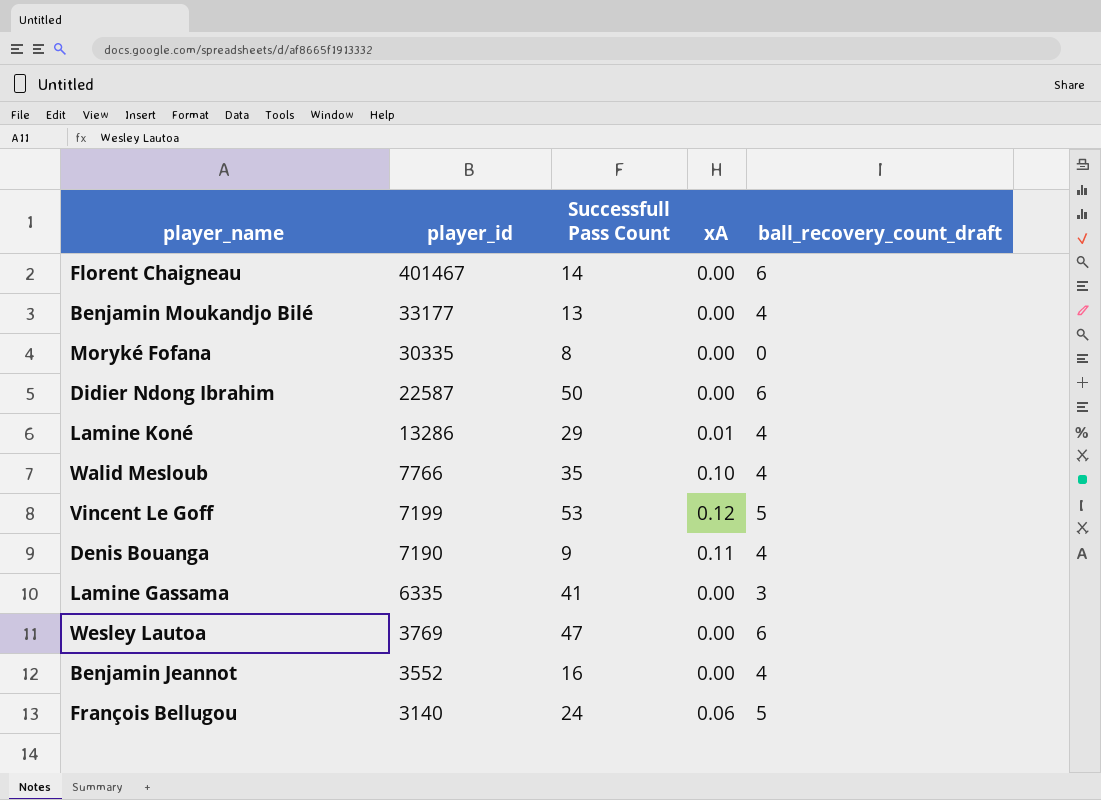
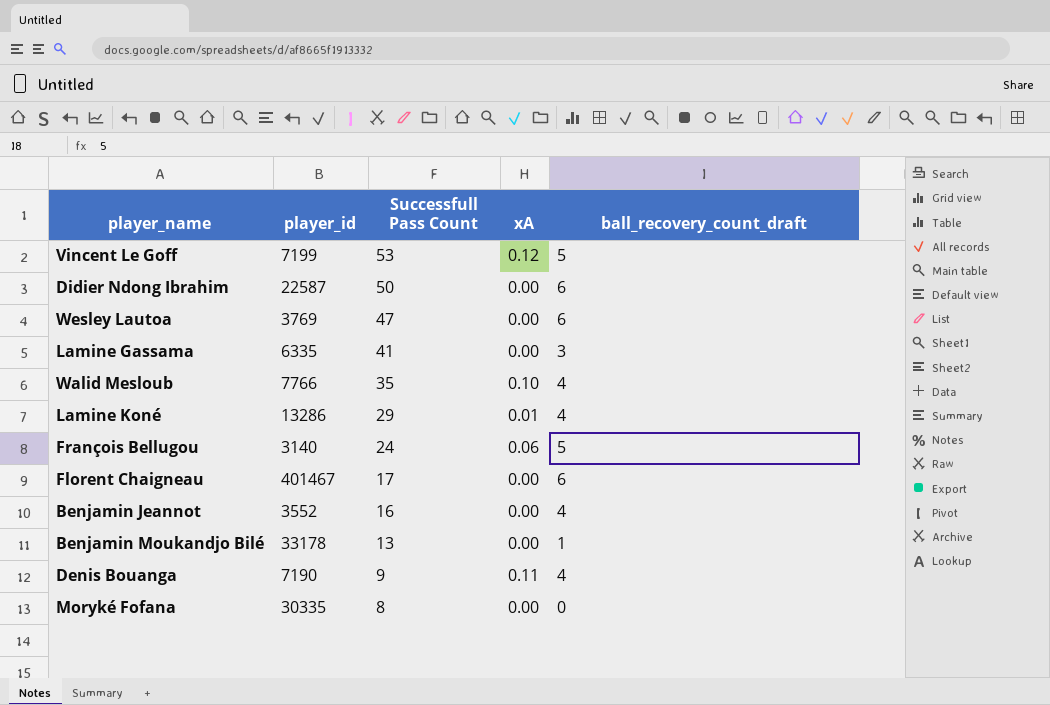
row order: player_id descending -> Successfull Pass Count descending
Florent Chaigneau | Successfull Pass Count: 14 -> 17
Benjamin Moukandjo Bilé | player_id: 33177 -> 33178
Benjamin Moukandjo Bilé | ball_recovery_count_draft: 4 -> 1

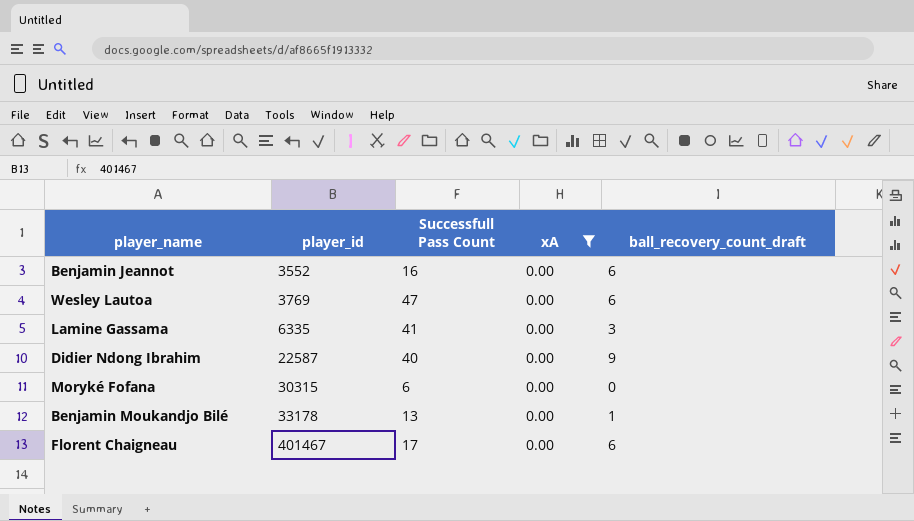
filter: none -> xA = 0.00
row order: Successfull Pass Count descending -> player_id ascending
Benjamin Jeannot | ball_recovery_count_draft: 4 -> 6
Didier Ndong Ibrahim | Successfull Pass Count: 50 -> 40
Didier Ndong Ibrahim | ball_recovery_count_draft: 6 -> 9
Moryké Fofana | player_id: 30335 -> 30315
Moryké Fofana | Successfull Pass Count: 8 -> 6

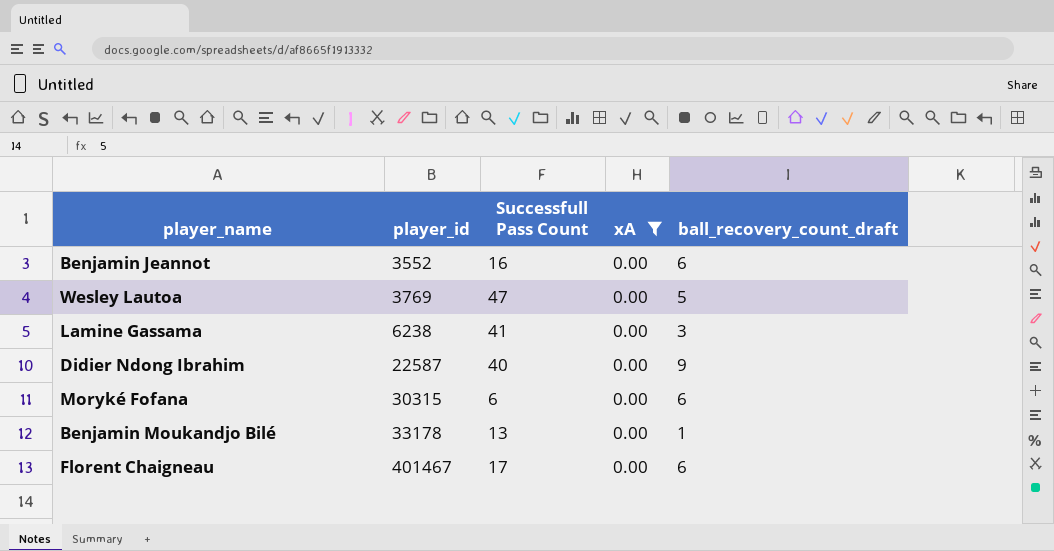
Wesley Lautoa | ball_recovery_count_draft: 6 -> 5
Lamine Gassama | player_id: 6335 -> 6238
Moryké Fofana | ball_recovery_count_draft: 0 -> 6

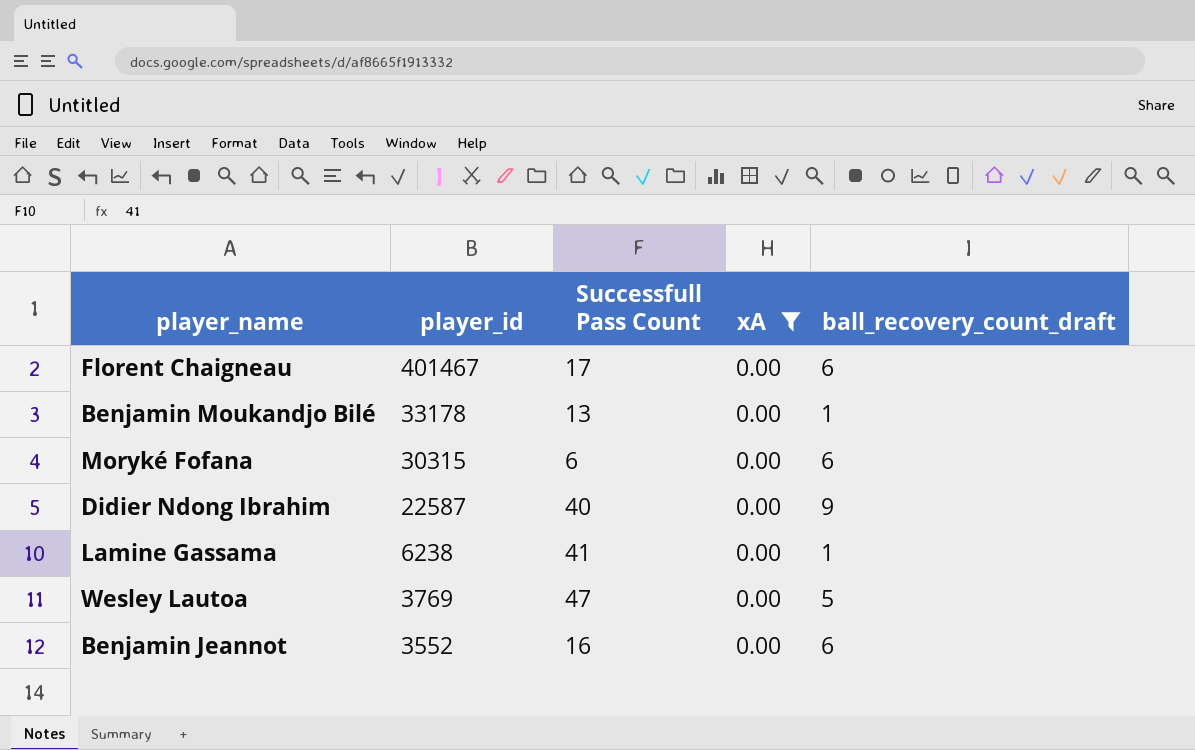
row order: player_id ascending -> player_id descending
Lamine Gassama | ball_recovery_count_draft: 3 -> 1

